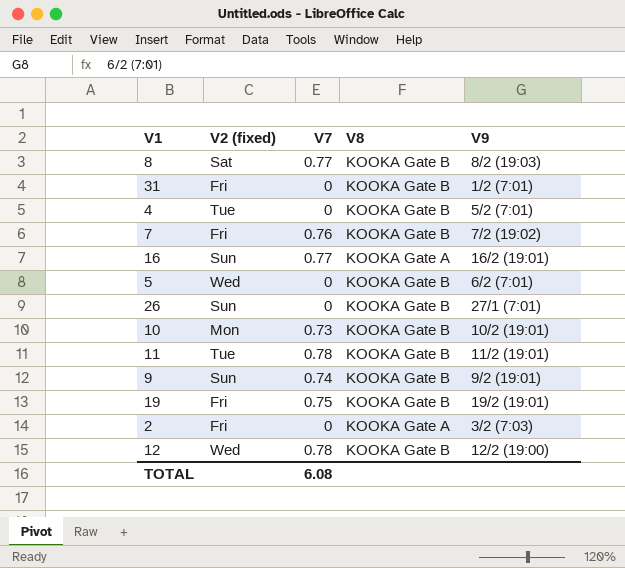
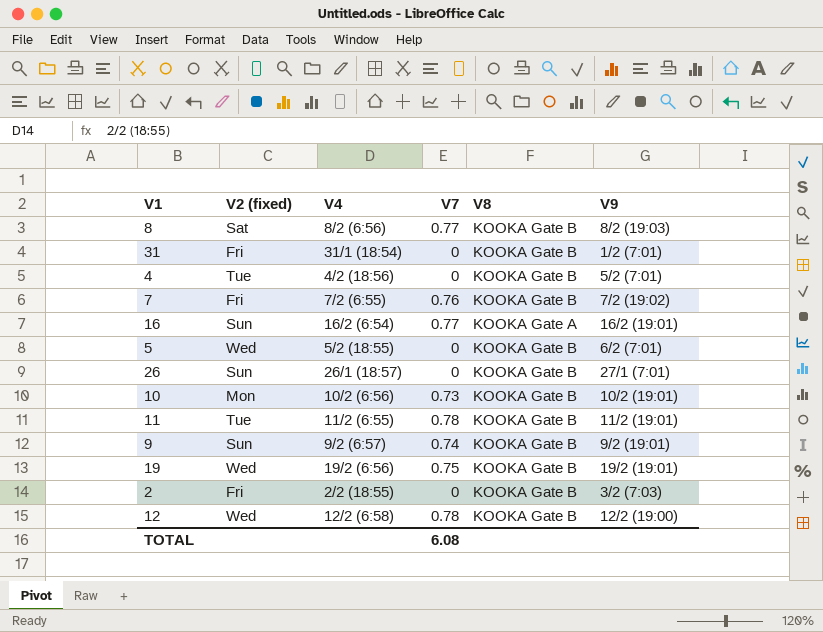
column V4 | position: none -> 3
19 | V2 (fixed): Fri -> Wed
2 | V8: KOOKA Gate A -> KOOKA Gate B

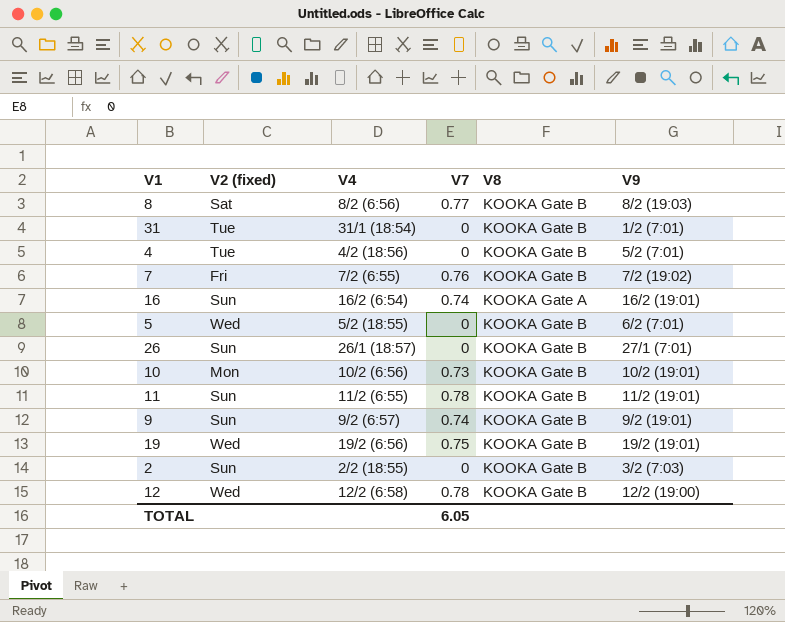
31 | V2 (fixed): Fri -> Tue
16 | V7: 0.77 -> 0.74
11 | V2 (fixed): Tue -> Sun
2 | V2 (fixed): Fri -> Sun
TOTAL | V7: 6.08 -> 6.05

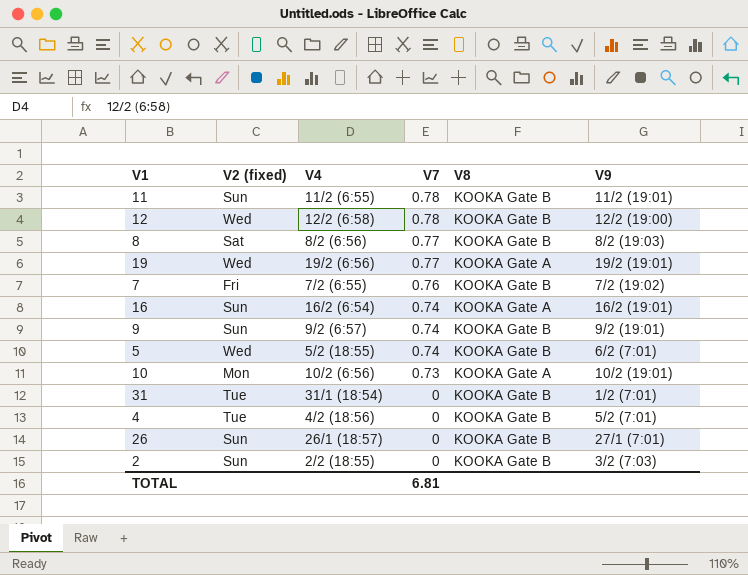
row order: none -> V7 descending
19 | V7: 0.75 -> 0.77
19 | V8: KOOKA Gate B -> KOOKA Gate A
5 | V7: 0 -> 0.74
10 | V8: KOOKA Gate B -> KOOKA Gate A
TOTAL | V7: 6.05 -> 6.81

